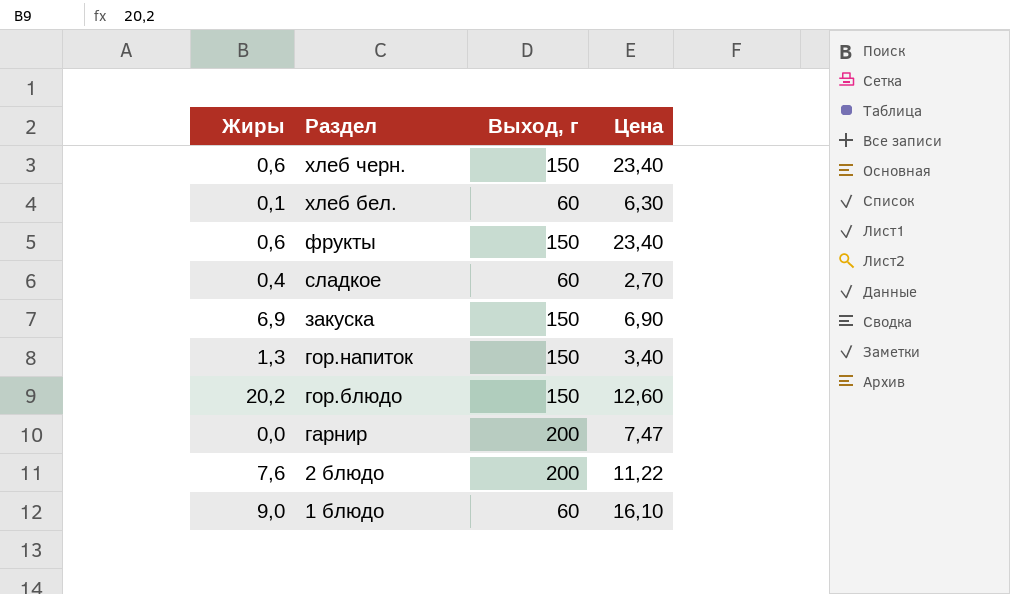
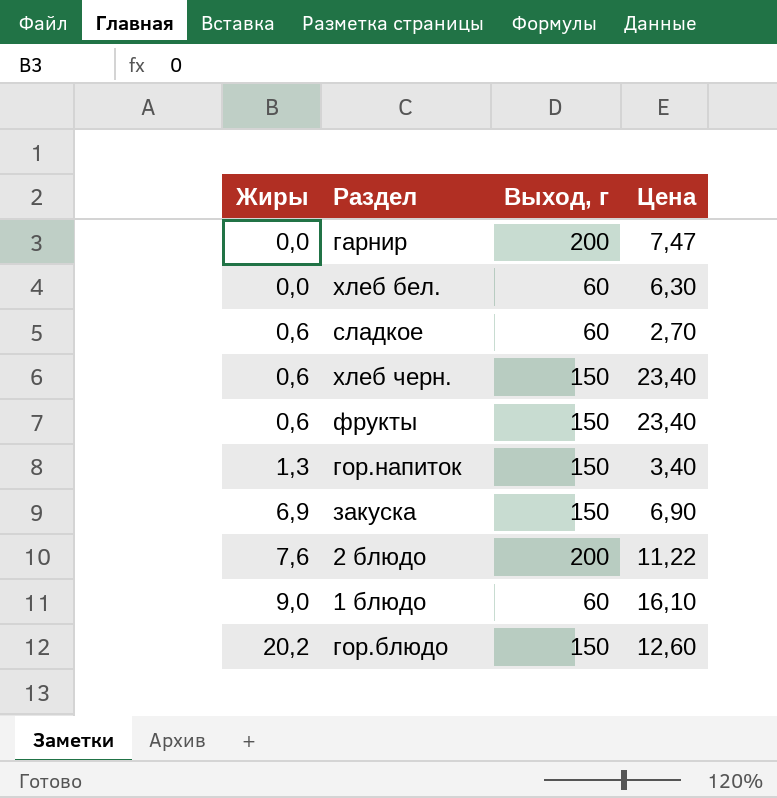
row order: Раздел descending -> Жиры ascending
хлеб бел. | Жиры: 0,1 -> 0,0
сладкое | Жиры: 0,4 -> 0,6

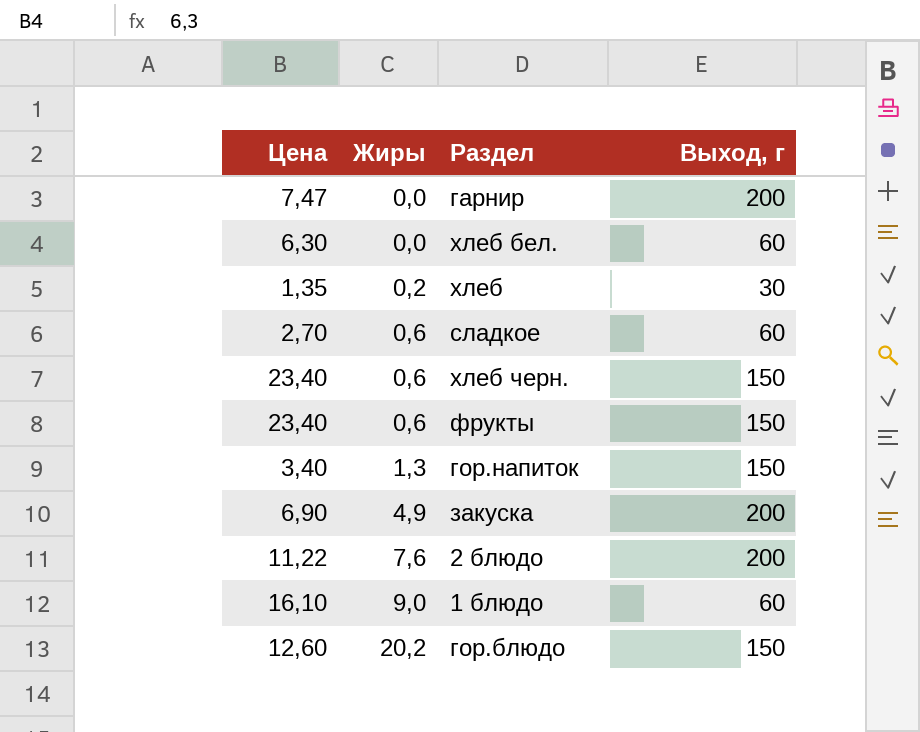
column Цена | position: 4 -> 1
row хлеб: none -> 1,35 | 0,2 | 30
закуска | Жиры: 6,9 -> 4,9
закуска | Выход, г: 150 -> 200

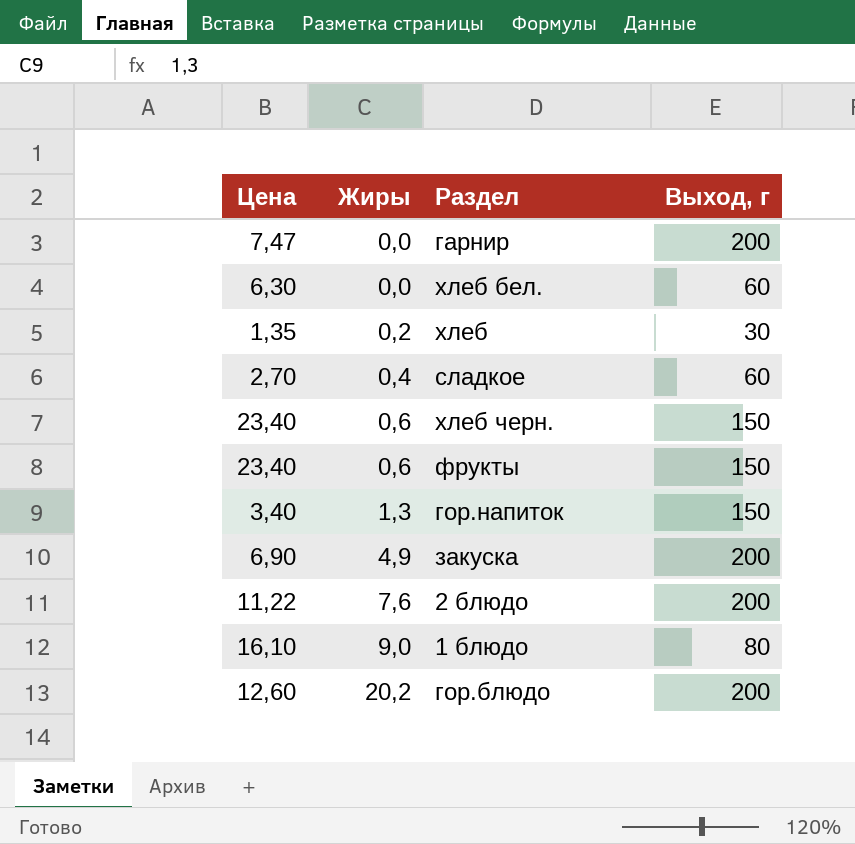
сладкое | Жиры: 0,6 -> 0,4
1 блюдо | Выход, г: 60 -> 80
гор.блюдо | Выход, г: 150 -> 200

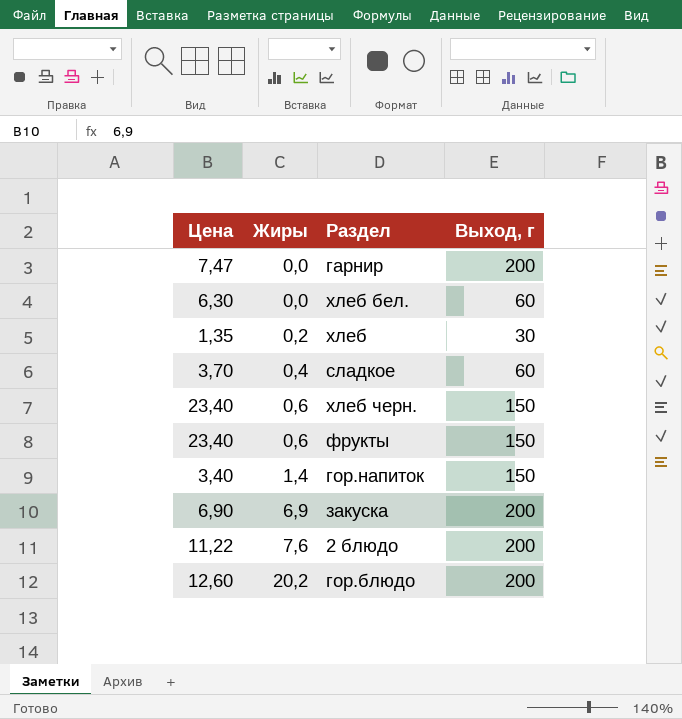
row 1 блюдо: 16,10 | 9,0 | 80 -> none
сладкое | Цена: 2,70 -> 3,70
гор.напиток | Жиры: 1,3 -> 1,4
закуска | Жиры: 4,9 -> 6,9

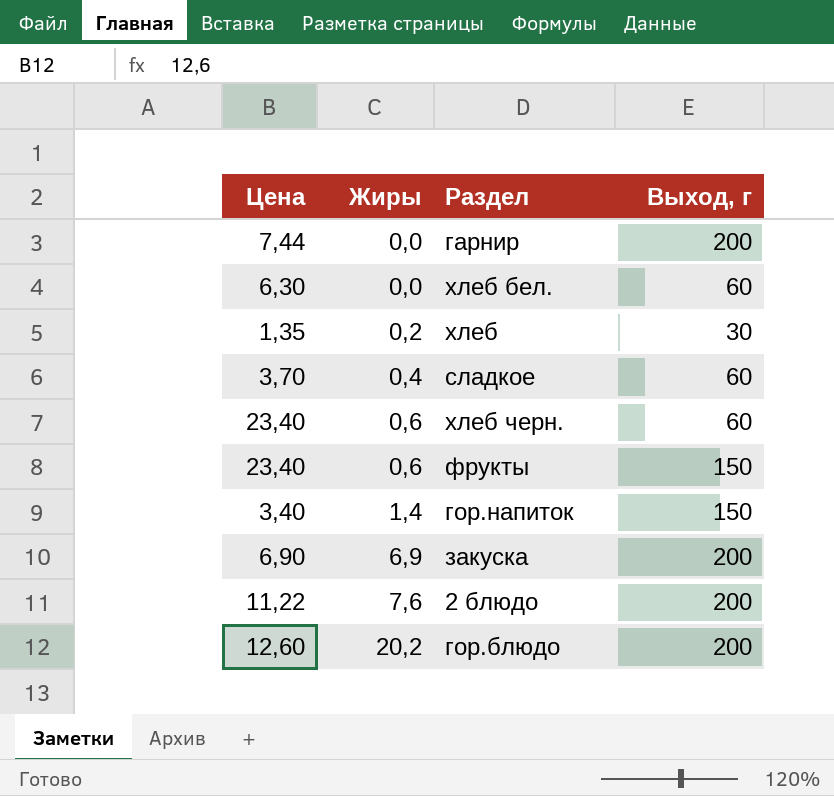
гарнир | Цена: 7,47 -> 7,44
хлеб черн. | Выход, г: 150 -> 60

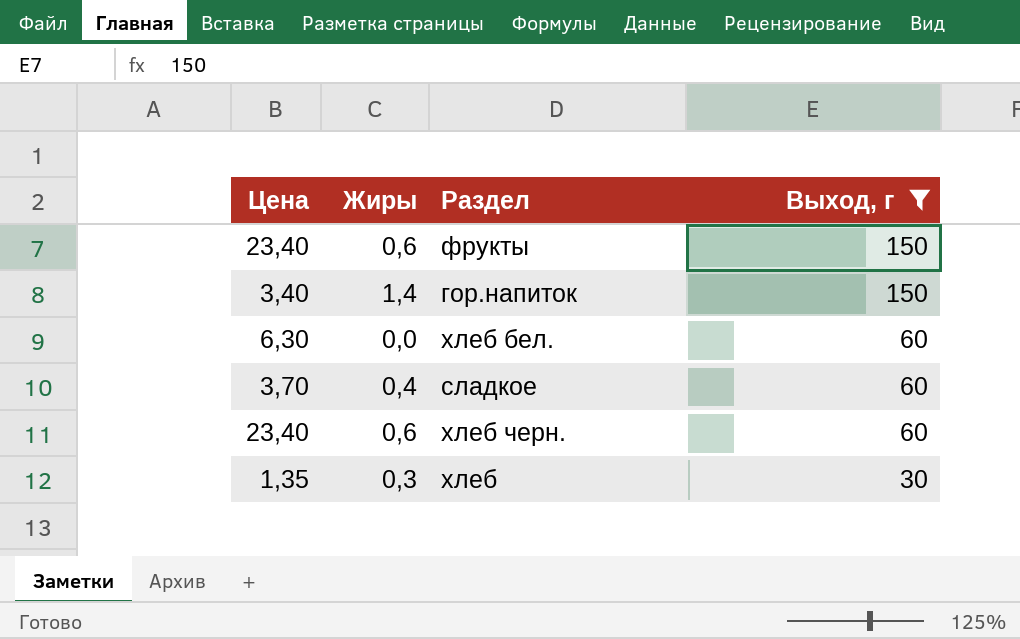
filter: none -> Выход, г != 200
row order: Жиры ascending -> Выход, г descending
хлеб | Жиры: 0,2 -> 0,3

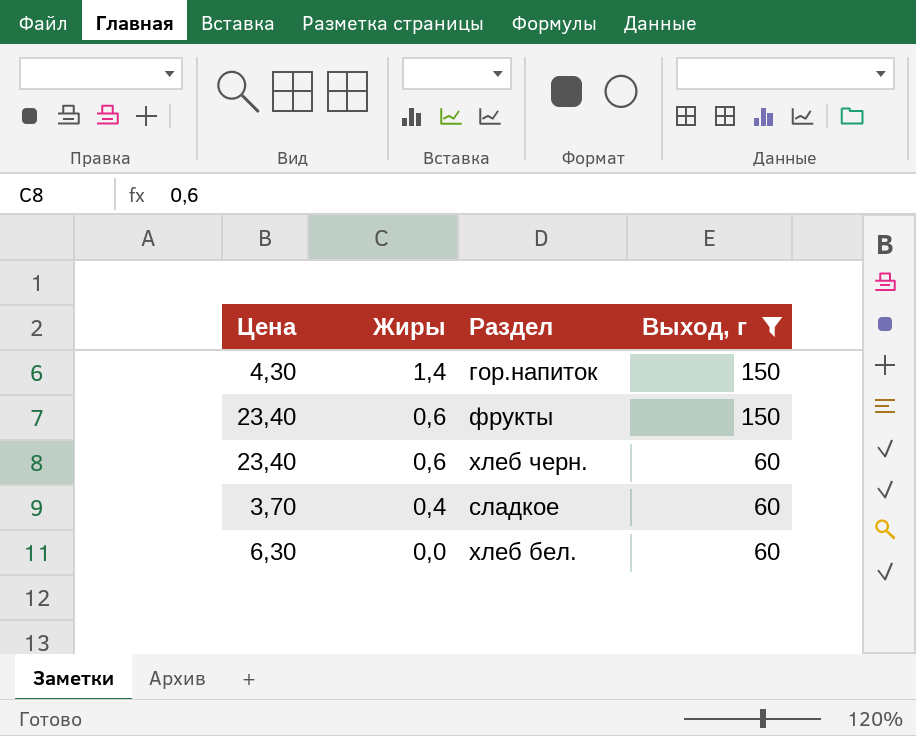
row order: Выход, г descending -> Жиры descending
row хлеб: 1,35 | 0,3 | 30 -> none
гор.напиток | Цена: 3,40 -> 4,30

